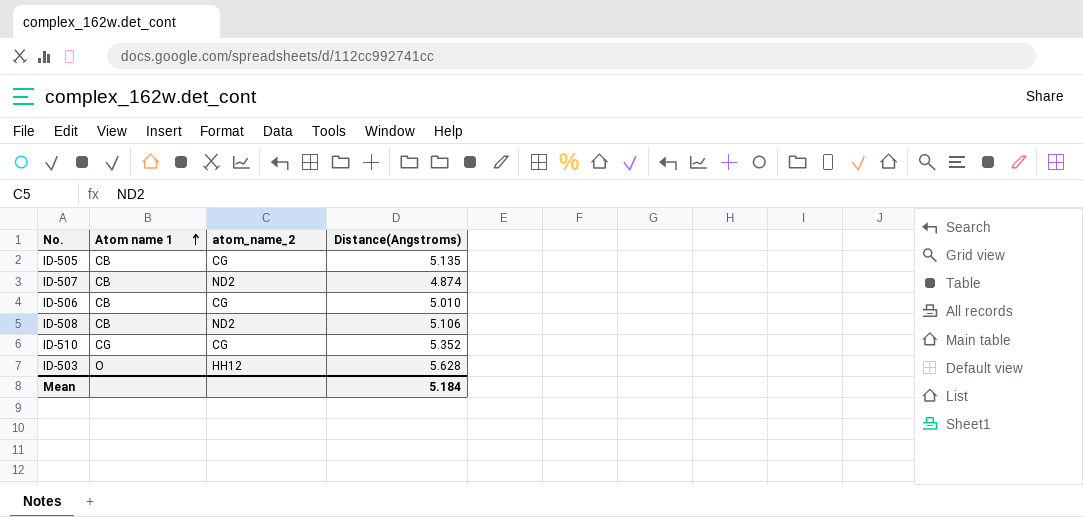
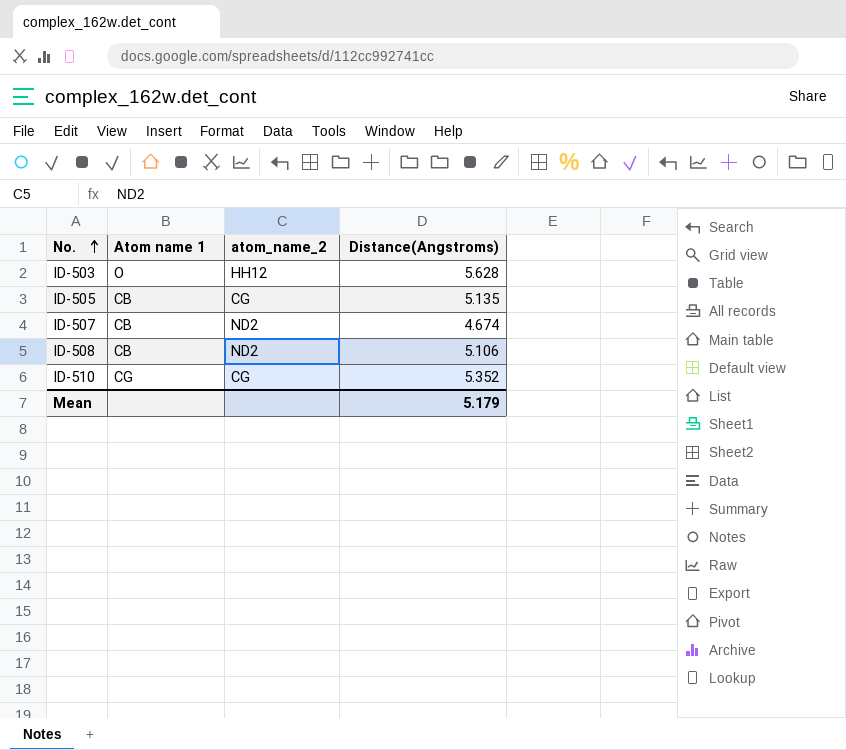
row order: Atom name 1 ascending -> No. ascending
row ID-506: CB | CG | 5.010 -> none
ID-507 | Distance(Angstroms): 4.874 -> 4.674
Mean | Distance(Angstroms): 5.184 -> 5.179

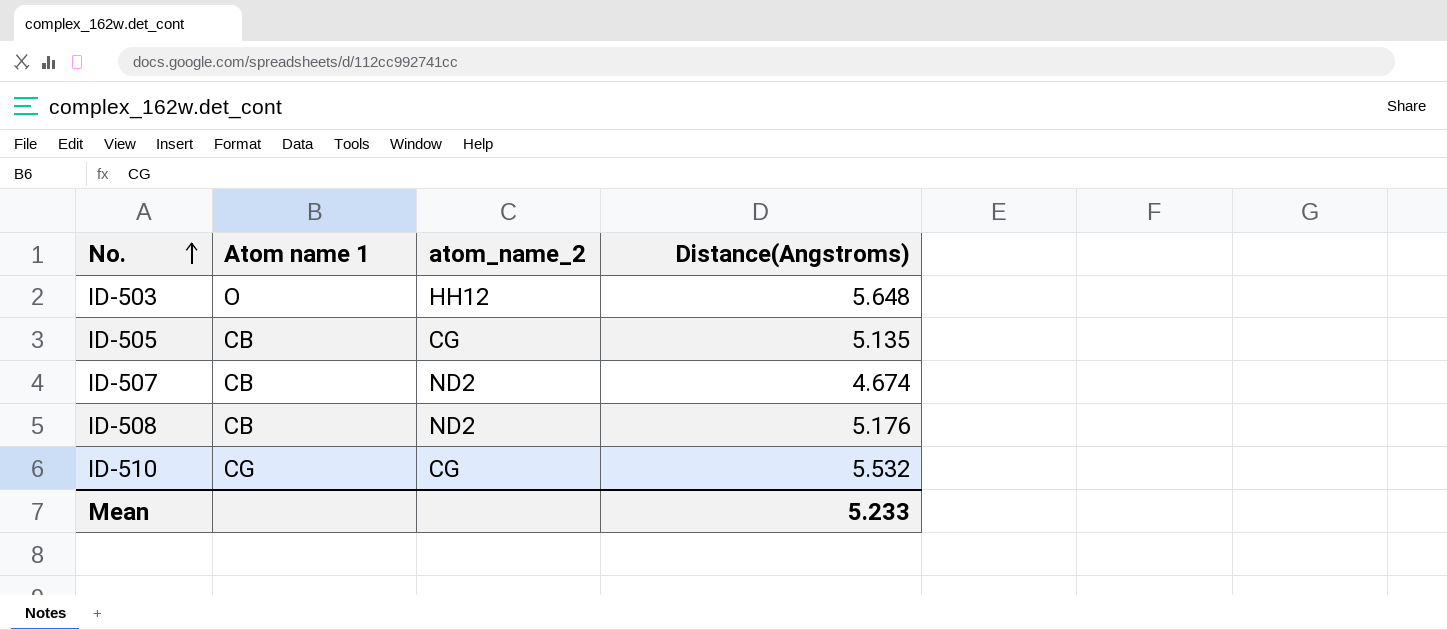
ID-503 | Distance(Angstroms): 5.628 -> 5.648
ID-508 | Distance(Angstroms): 5.106 -> 5.176
ID-510 | Distance(Angstroms): 5.352 -> 5.532
Mean | Distance(Angstroms): 5.179 -> 5.233

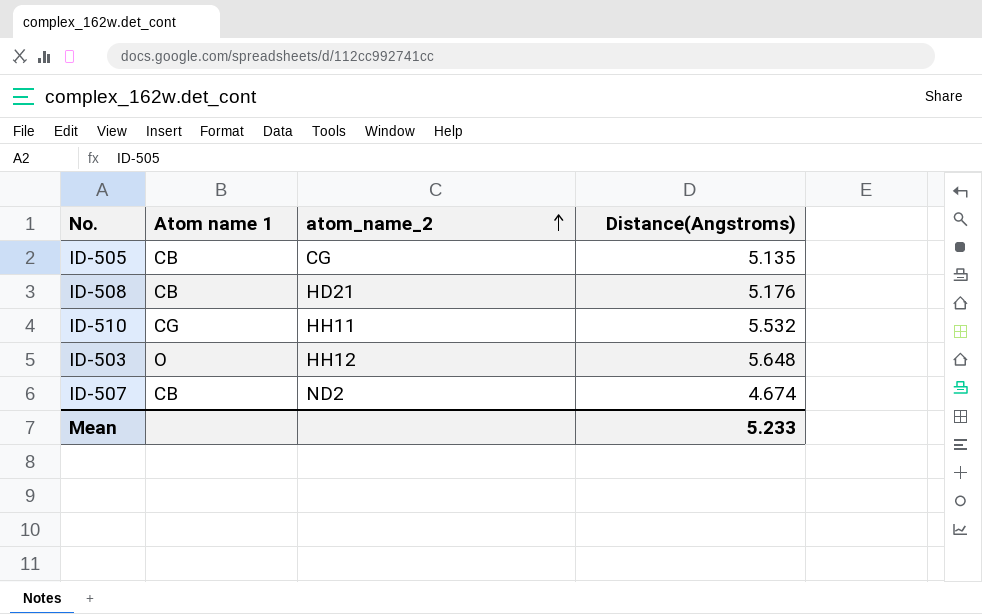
row order: No. ascending -> atom_name_2 ascending
ID-508 | atom_name_2: ND2 -> HD21
ID-510 | atom_name_2: CG -> HH11

